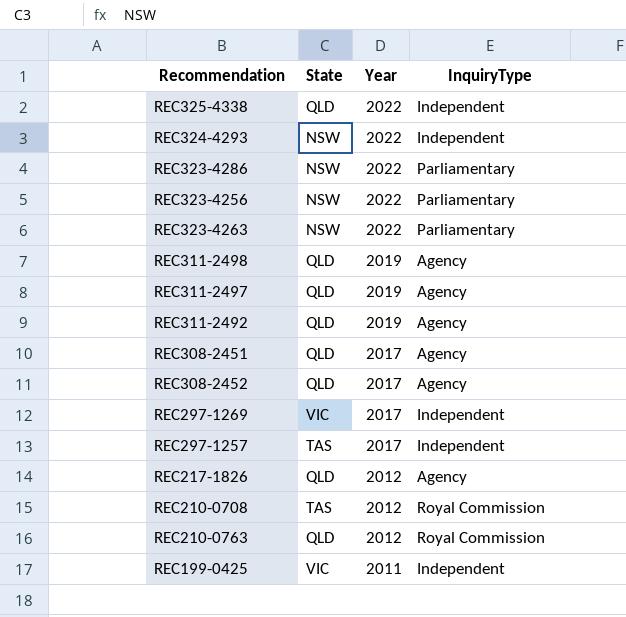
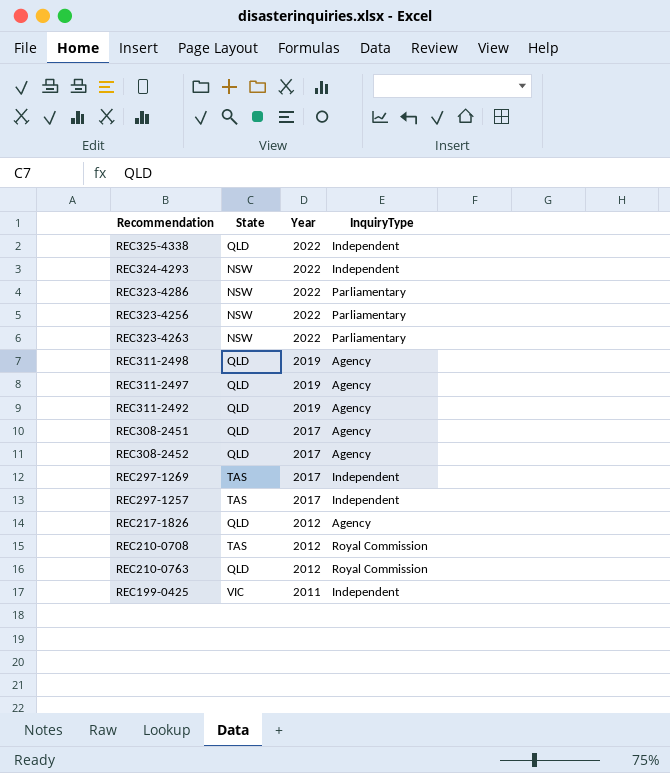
REC297-1269 | State: VIC -> TAS

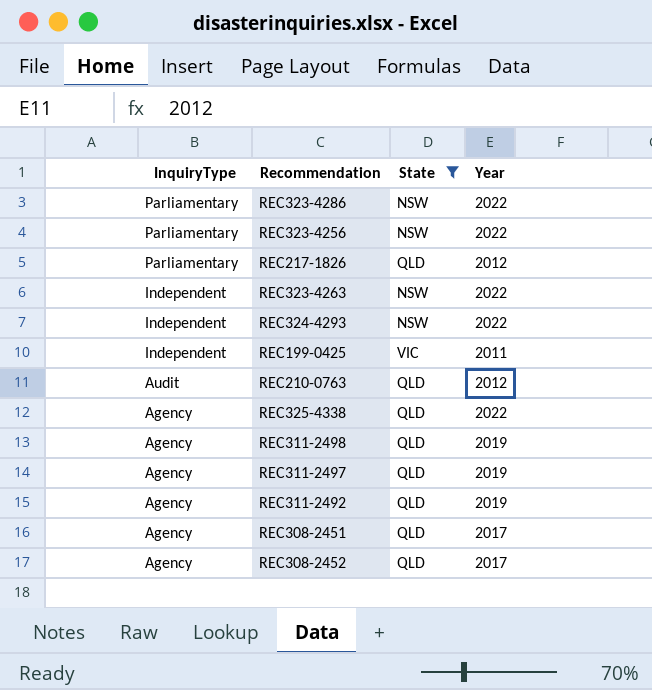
filter: none -> State != TAS
row order: Year descending -> InquiryType descending
column InquiryType | position: 4 -> 1
REC217-1826 | InquiryType: Agency -> Parliamentary
REC323-4263 | InquiryType: Parliamentary -> Independent
REC210-0763 | InquiryType: Royal Commission -> Audit
REC325-4338 | InquiryType: Independent -> Agency

